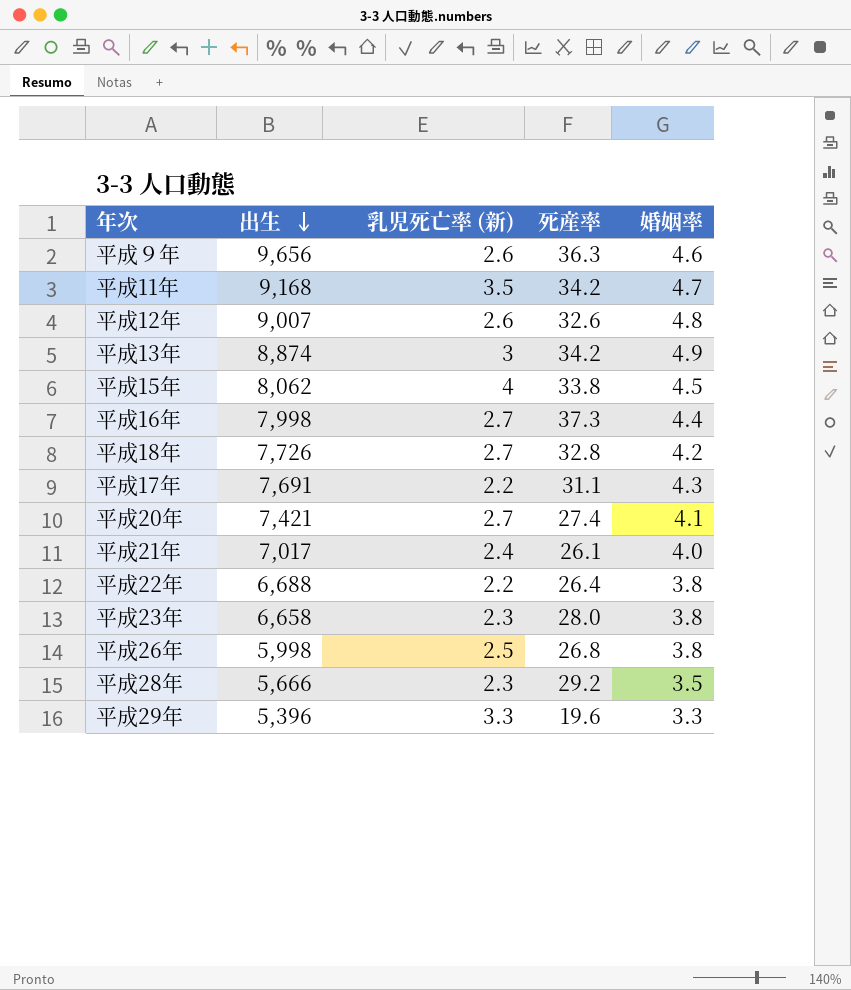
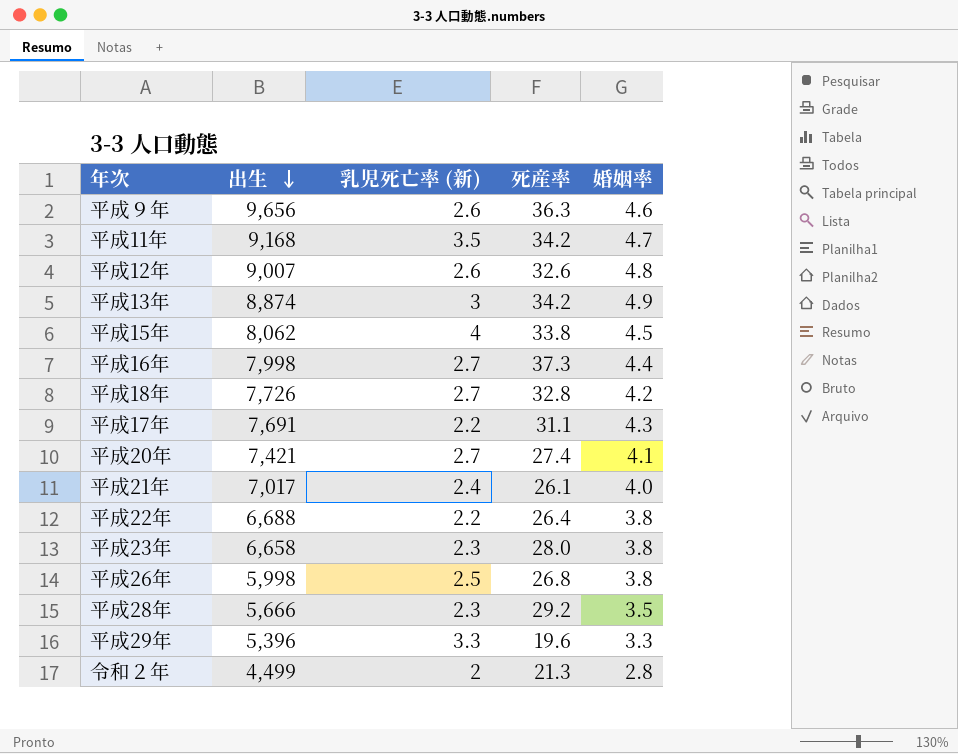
row 令和２年: none -> 4,499 | 2 | 21.3 | 2.8

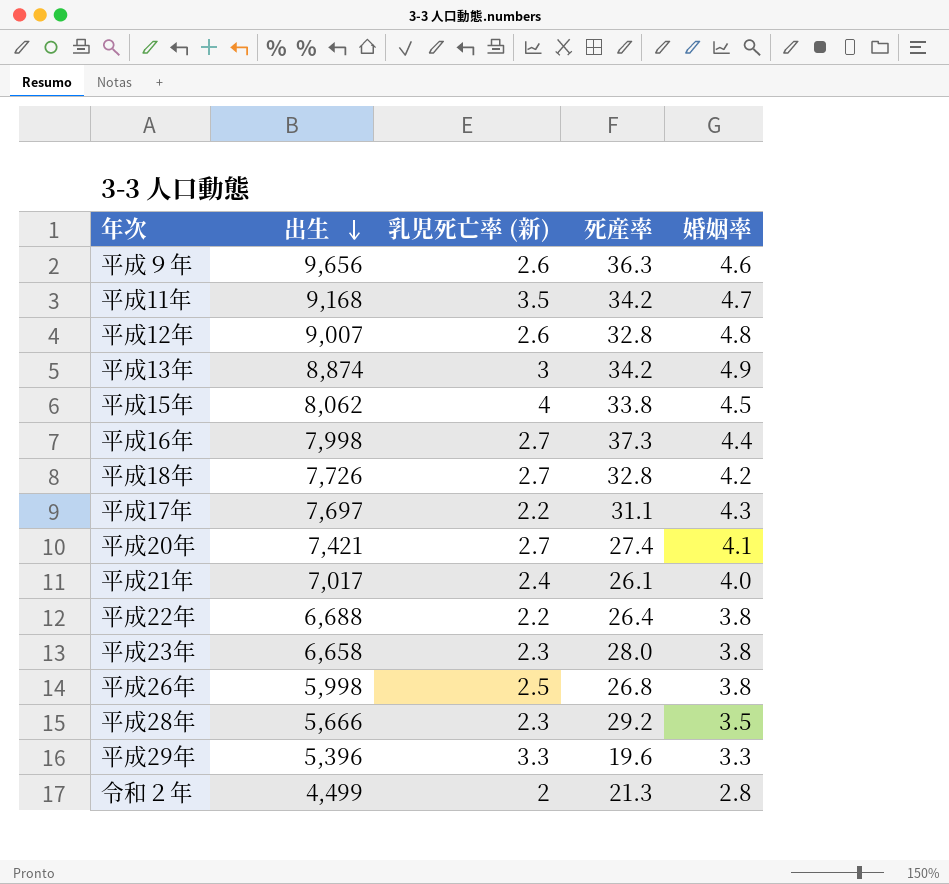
平成12年 | 死産率: 32.6 -> 32.8
平成17年 | 出生: 7,691 -> 7,697

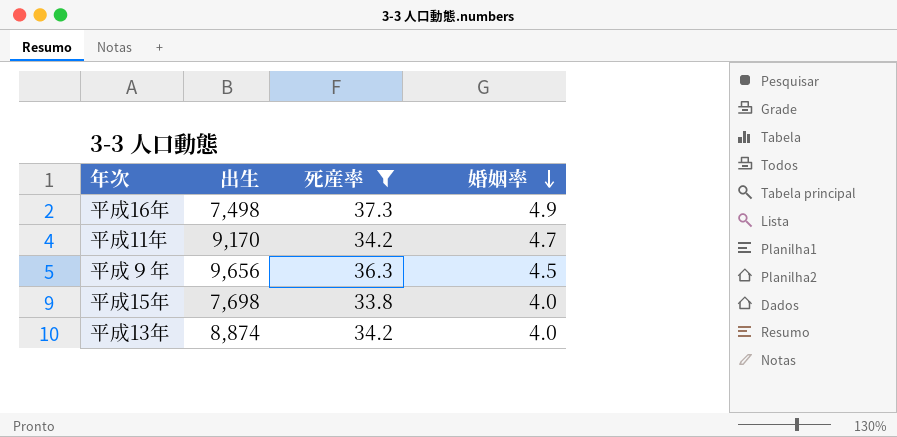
filter: none -> 死産率 >= 33.8
row order: 出生 descending -> 婚姻率 descending
column 乳児死亡率 (新) | position: 3 -> none
平成16年 | 出生: 7,998 -> 7,498
平成16年 | 婚姻率: 4.4 -> 4.9
平成11年 | 出生: 9,168 -> 9,170
平成９年 | 婚姻率: 4.6 -> 4.5
平成15年 | 出生: 8,062 -> 7,698
平成15年 | 婚姻率: 4.5 -> 4.0
平成13年 | 婚姻率: 4.9 -> 4.0

